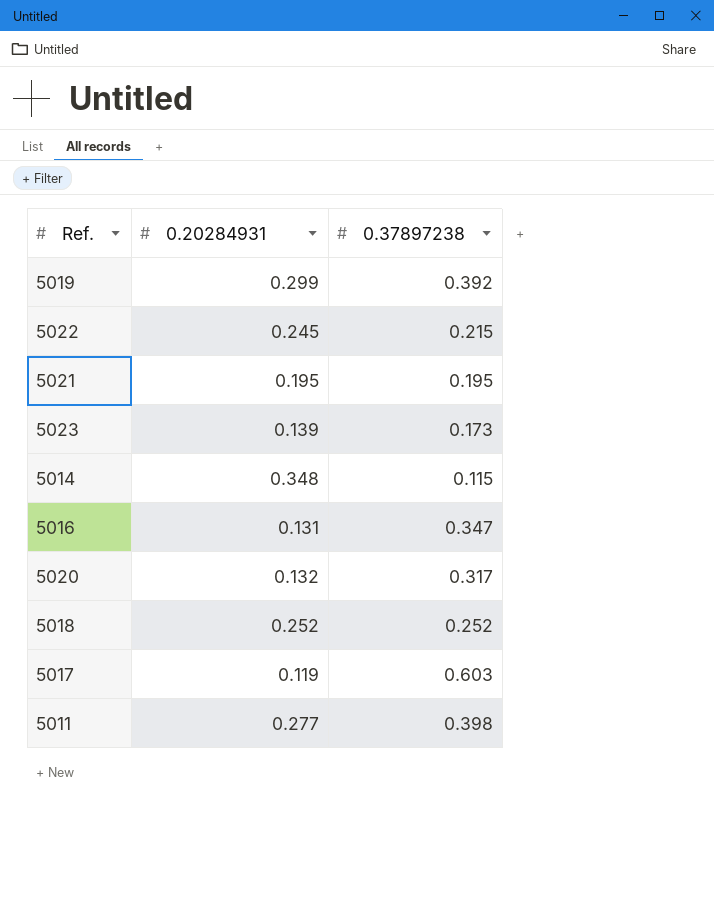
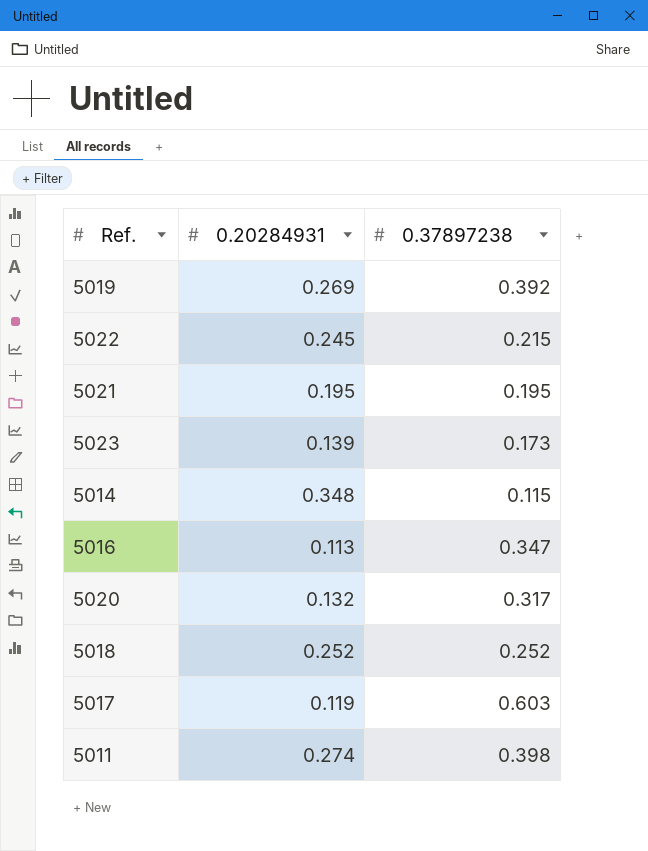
5019 | 0.20284931: 0.299 -> 0.269
5016 | 0.20284931: 0.131 -> 0.113
5011 | 0.20284931: 0.277 -> 0.274

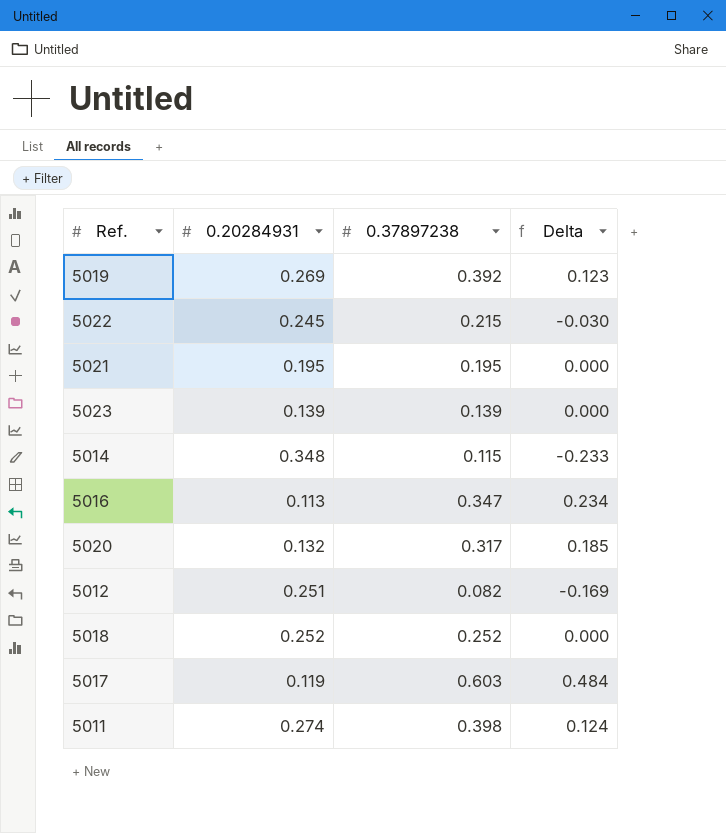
column Delta | formula: none -> [0.37897238] - [0.20284931]
5023 | 0.37897238: 0.173 -> 0.139
row 5012: none -> 0.251 | 0.082 | -0.169

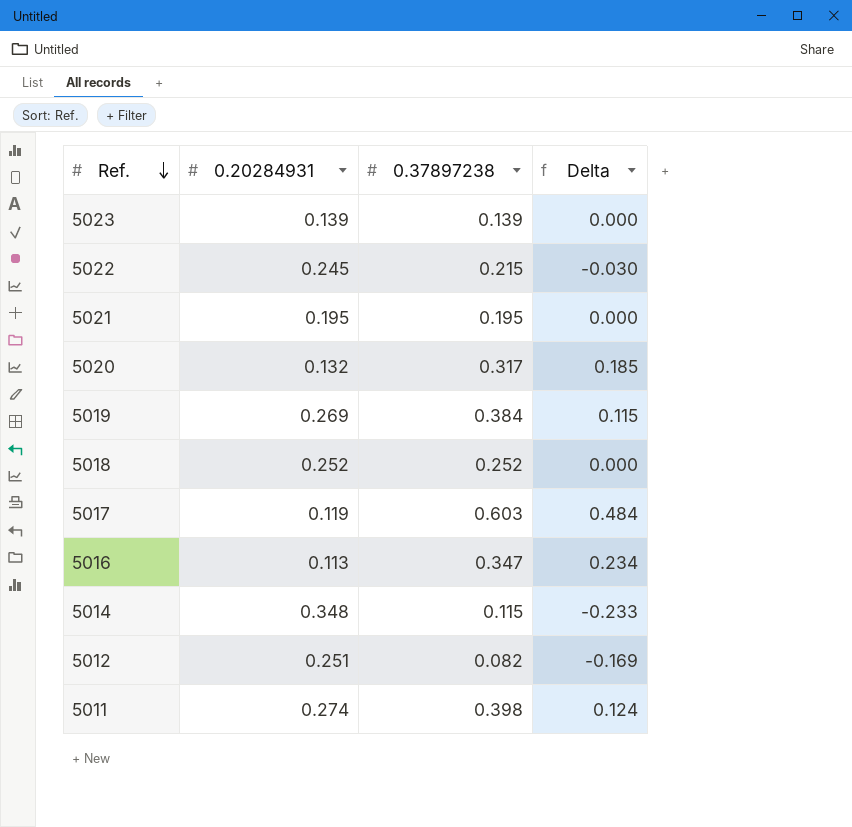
row order: none -> Ref. descending
5019 | 0.37897238: 0.392 -> 0.384
5019 | Delta: 0.123 -> 0.115

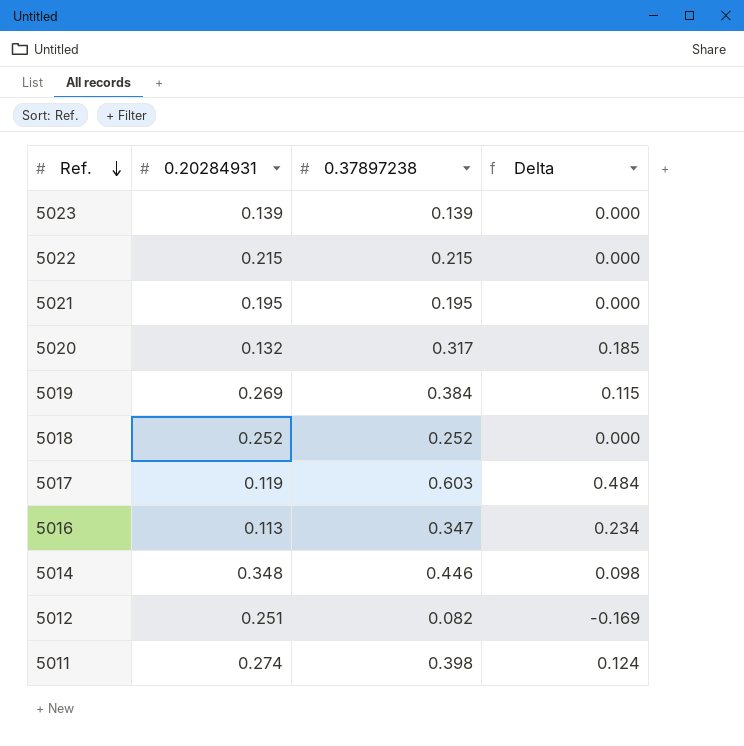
5022 | 0.20284931: 0.245 -> 0.215
5022 | Delta: -0.030 -> 0.000
5014 | 0.37897238: 0.115 -> 0.446
5014 | Delta: -0.233 -> 0.098

